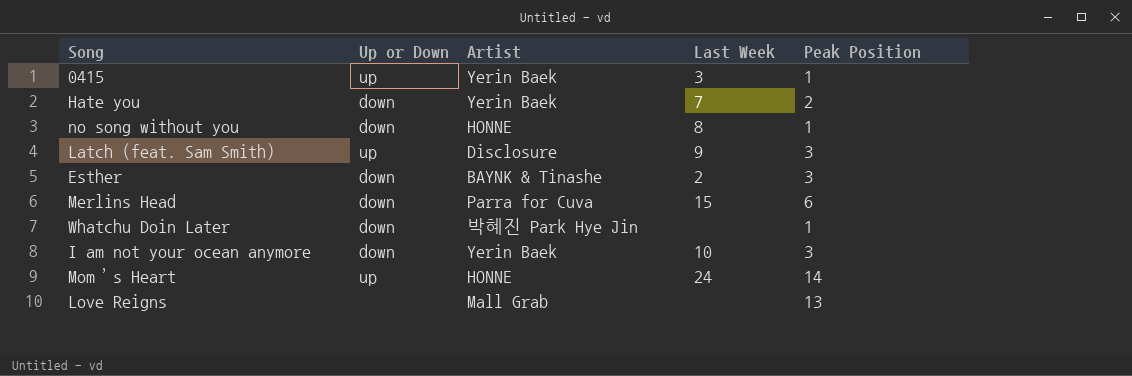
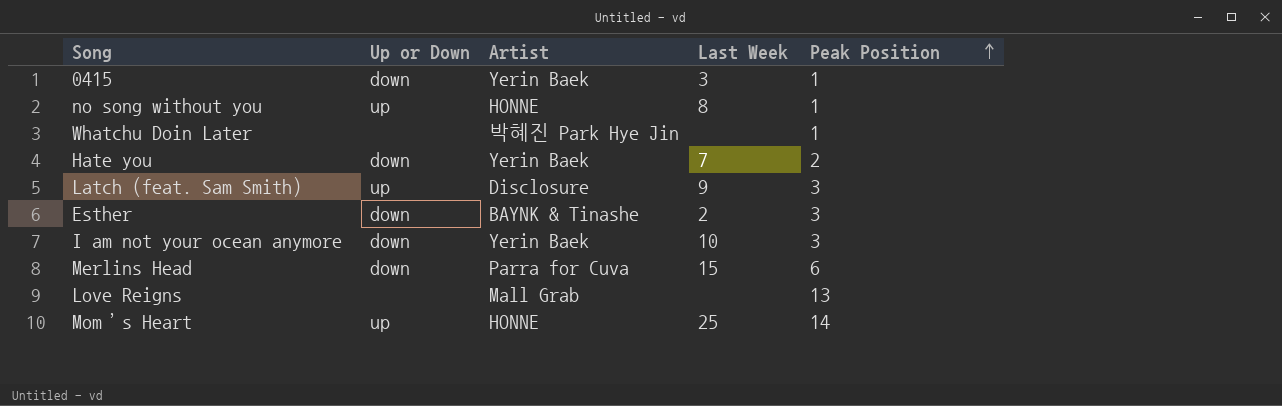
row order: none -> Peak Position ascending
0415 | Up or Down: up -> down
no song without you | Up or Down: down -> up
Whatchu Doin Later | Up or Down: down -> none
Mom’s Heart | Last Week: 24 -> 25

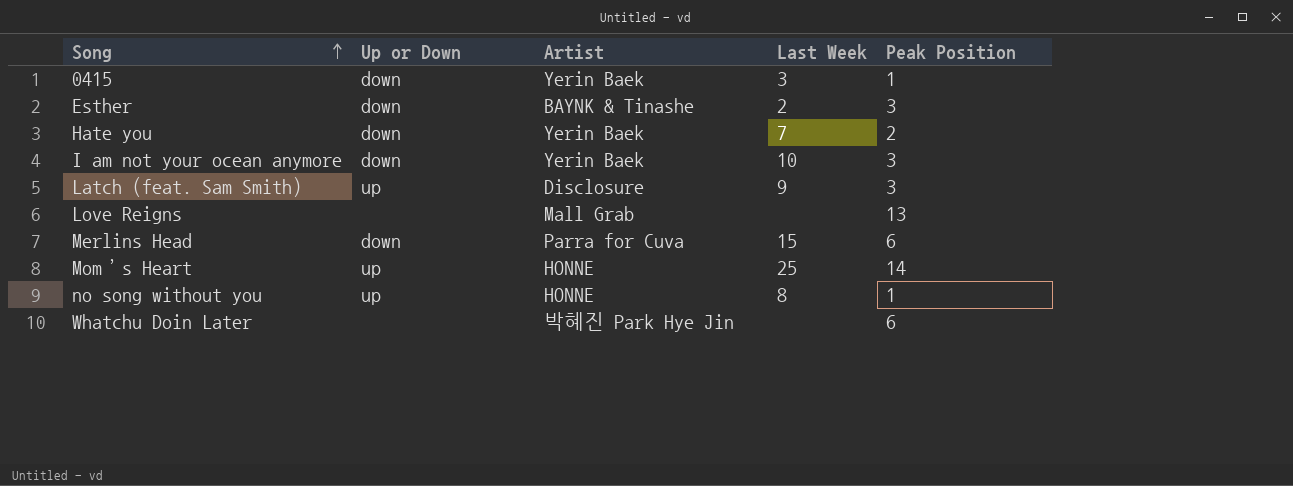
row order: Peak Position ascending -> Song ascending
Whatchu Doin Later | Peak Position: 1 -> 6

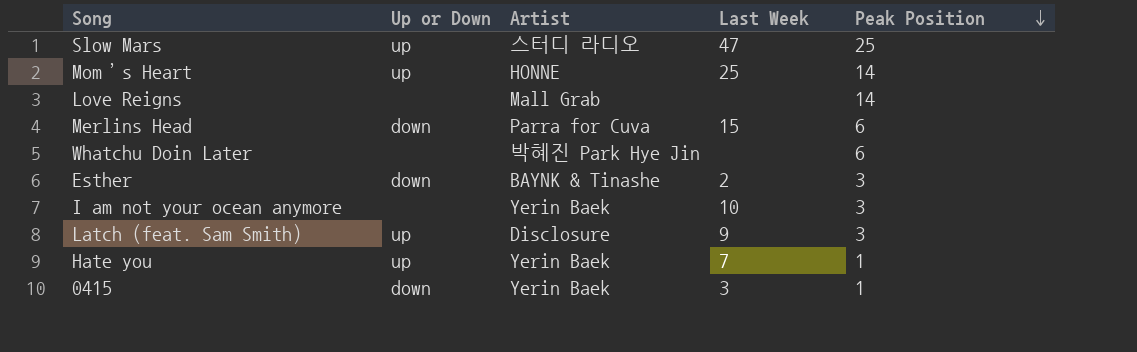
row order: Song ascending -> Peak Position descending
row no song without you: up | HONNE | 8 | 1 -> none
row Slow Mars: none -> up | 스터디 라디오 | 47 | 25
Love Reigns | Peak Position: 13 -> 14
I am not your ocean anymore | Up or Down: down -> none
Hate you | Up or Down: down -> up
Hate you | Peak Position: 2 -> 1

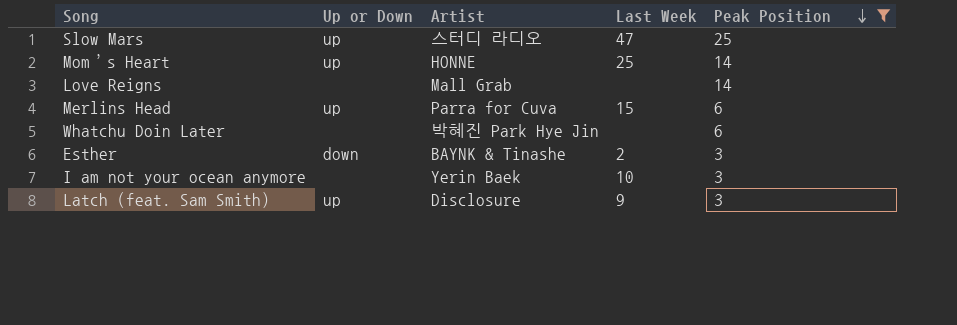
filter: none -> Peak Position != 1
Merlins Head | Up or Down: down -> up

